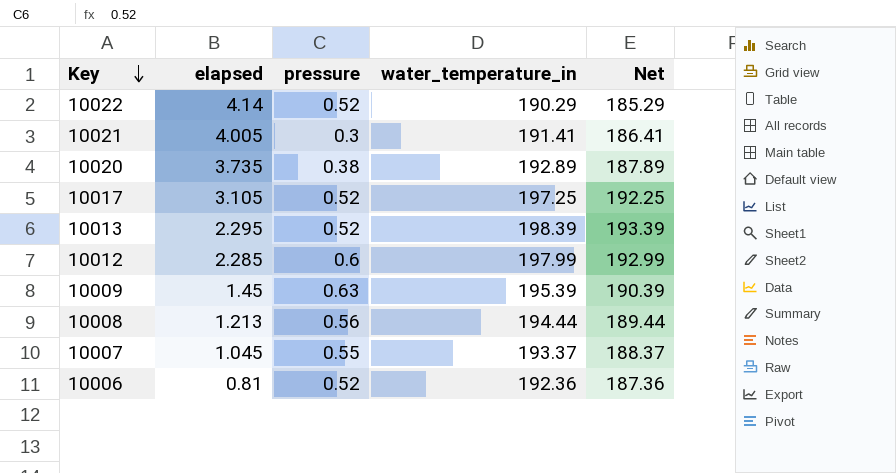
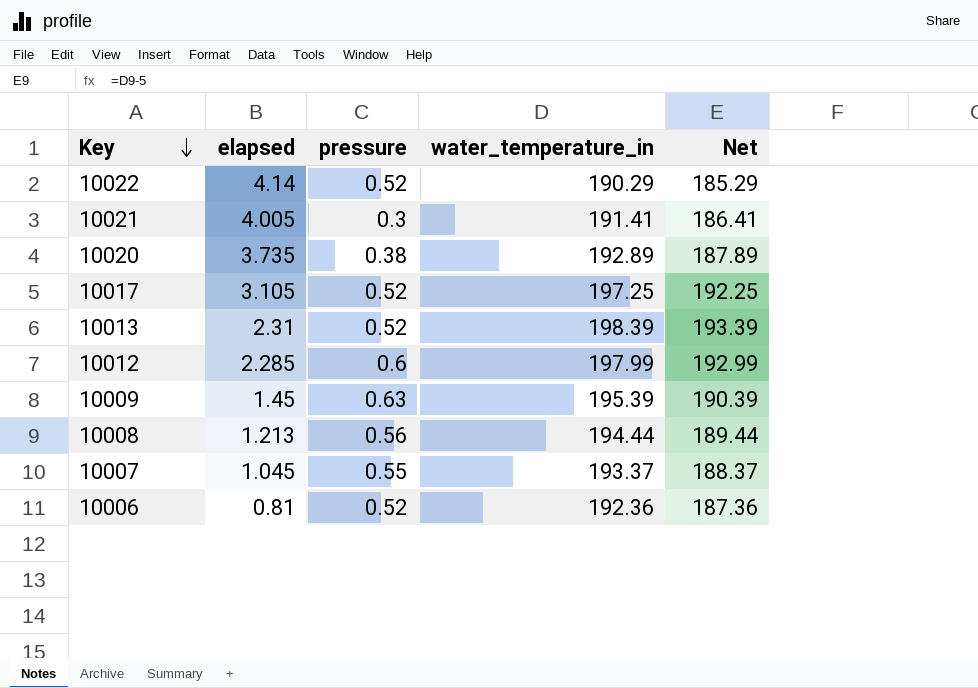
10013 | elapsed: 2.295 -> 2.31

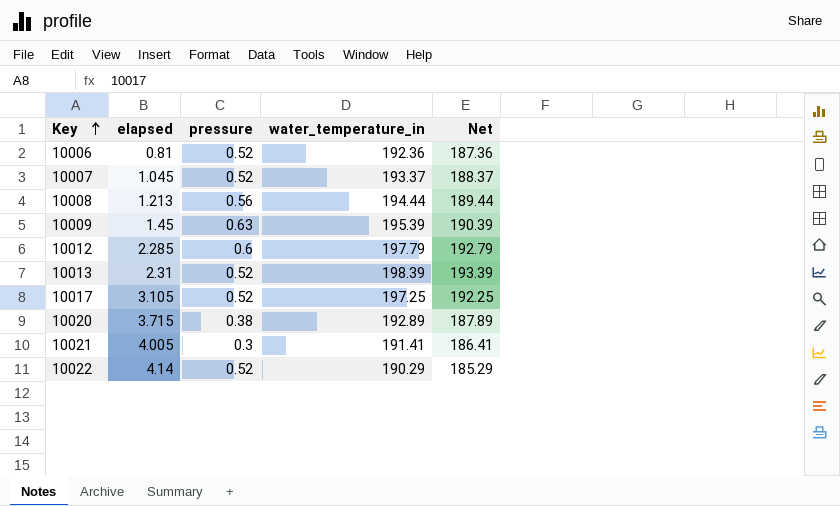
row order: Key descending -> Key ascending
10007 | pressure: 0.55 -> 0.52
10012 | water_temperature_in: 197.99 -> 197.79
10012 | Net: 192.99 -> 192.79
10020 | elapsed: 3.735 -> 3.715

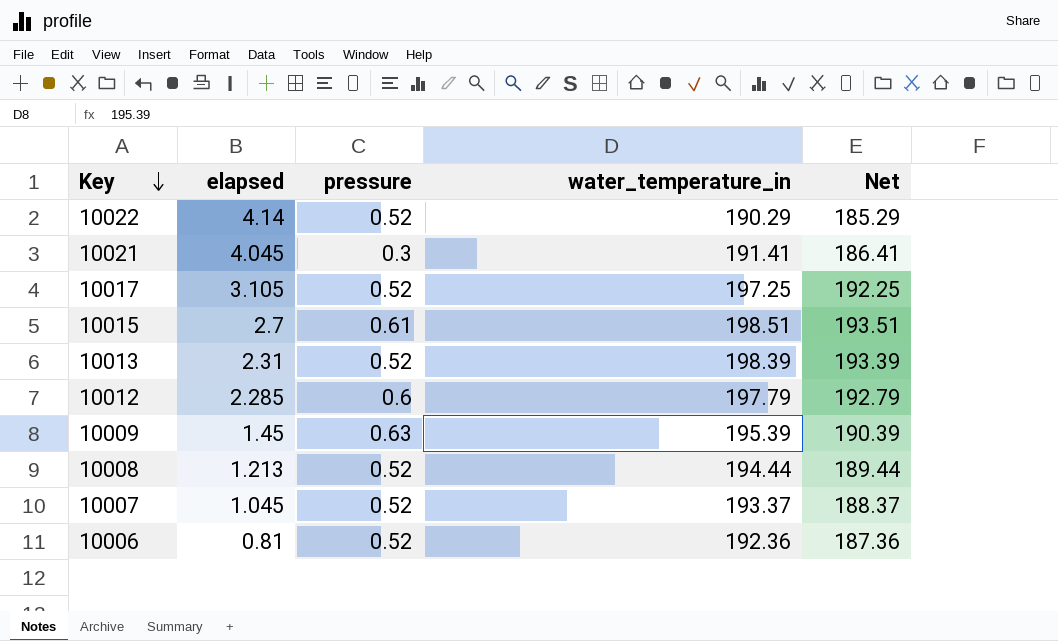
row order: Key ascending -> Key descending
row 10020: 3.715 | 0.38 | 192.89 | 187.89 -> none
10021 | elapsed: 4.005 -> 4.045
row 10015: none -> 2.7 | 0.61 | 198.51 | 193.51
10008 | pressure: 0.56 -> 0.52

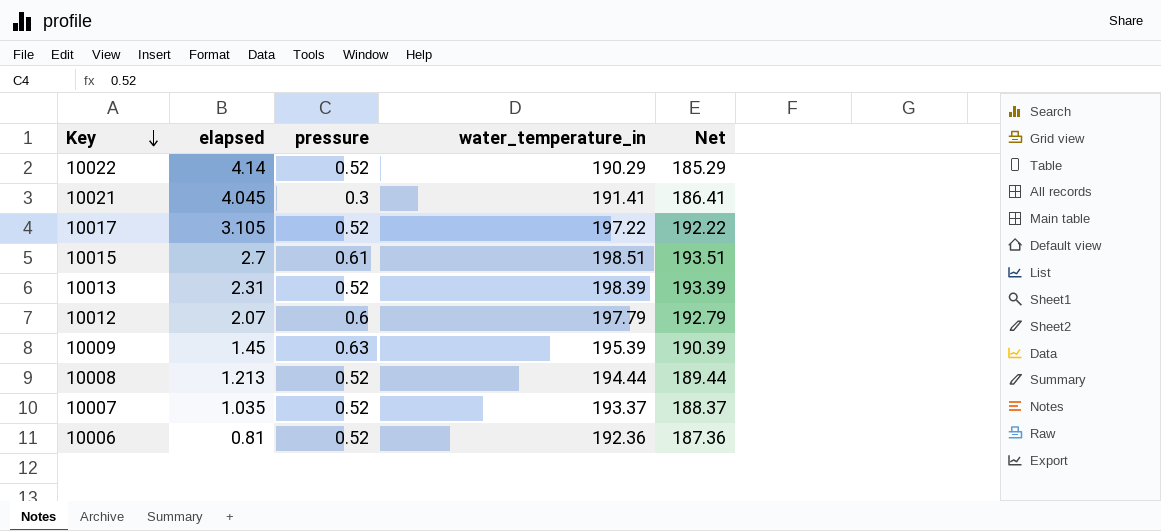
10017 | water_temperature_in: 197.25 -> 197.22
10017 | Net: 192.25 -> 192.22
10012 | elapsed: 2.285 -> 2.07
10007 | elapsed: 1.045 -> 1.035

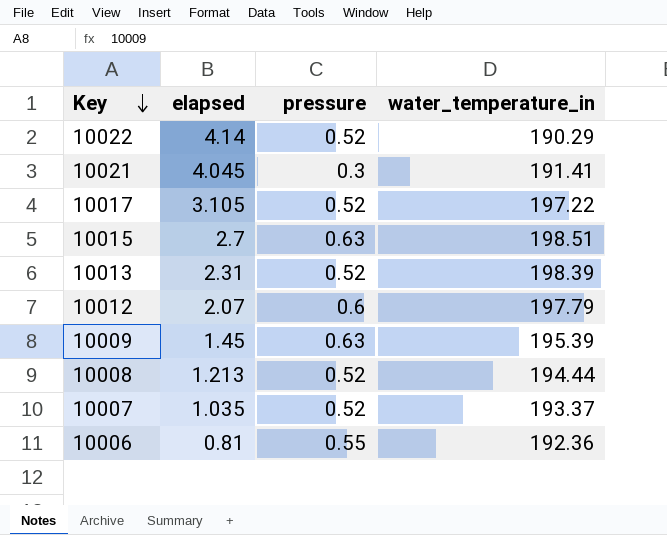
column Net | formula: [water_temperature_in] - 5 -> none
10015 | pressure: 0.61 -> 0.63
10006 | pressure: 0.52 -> 0.55

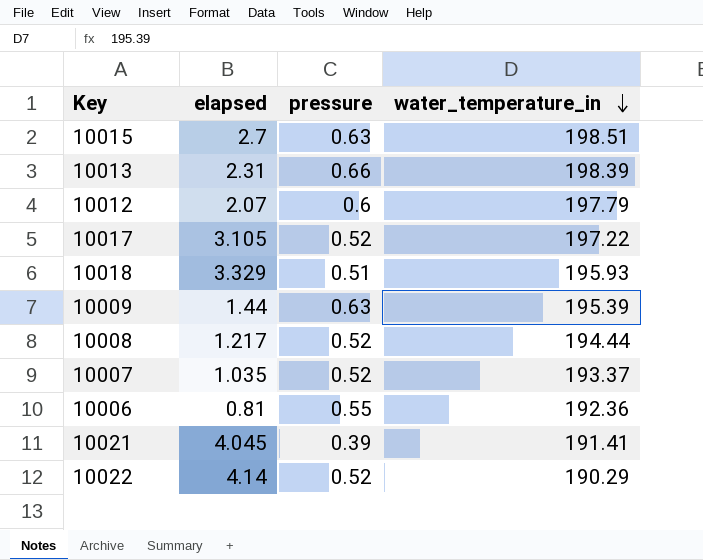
row order: Key descending -> water_temperature_in descending
10013 | pressure: 0.52 -> 0.66
row 10018: none -> 3.329 | 0.51 | 195.93
10009 | elapsed: 1.45 -> 1.44
10008 | elapsed: 1.213 -> 1.217
10021 | pressure: 0.3 -> 0.39

